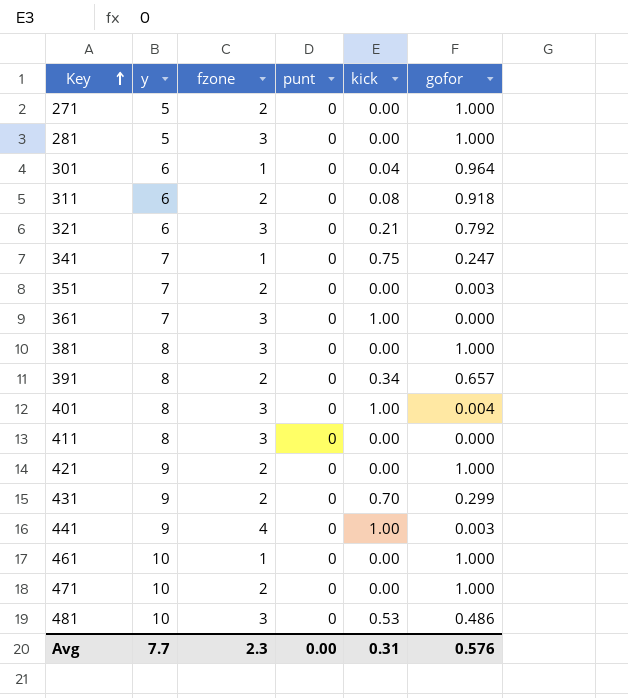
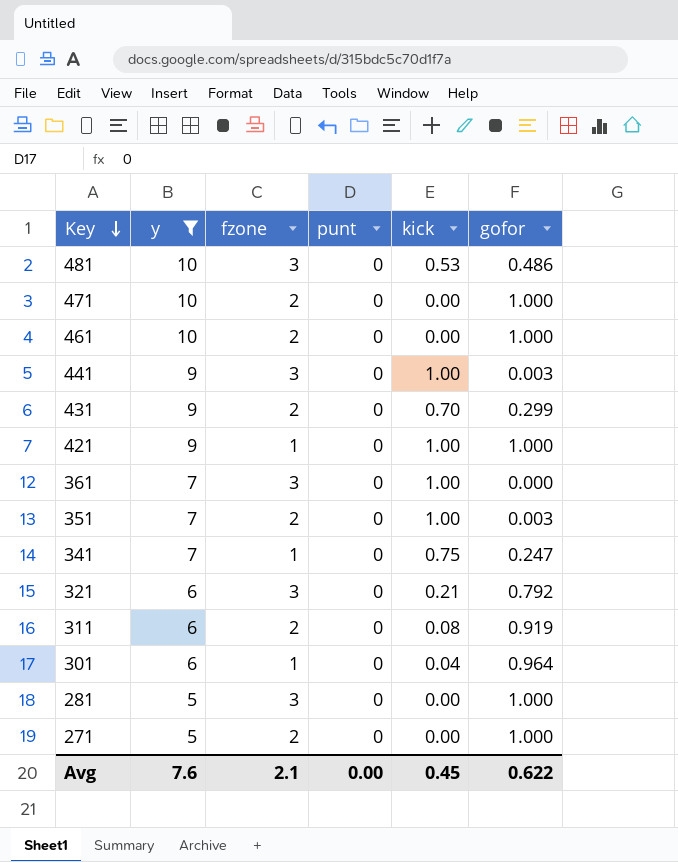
filter: none -> y != 8
row order: Key ascending -> Key descending
461 | fzone: 1 -> 2
441 | fzone: 4 -> 3
421 | fzone: 2 -> 1
421 | kick: 0.00 -> 1.00
351 | kick: 0.00 -> 1.00
311 | gofor: 0.918 -> 0.919
Avg | y: 7.7 -> 7.6
Avg | fzone: 2.3 -> 2.1
Avg | kick: 0.31 -> 0.45
Avg | gofor: 0.576 -> 0.622

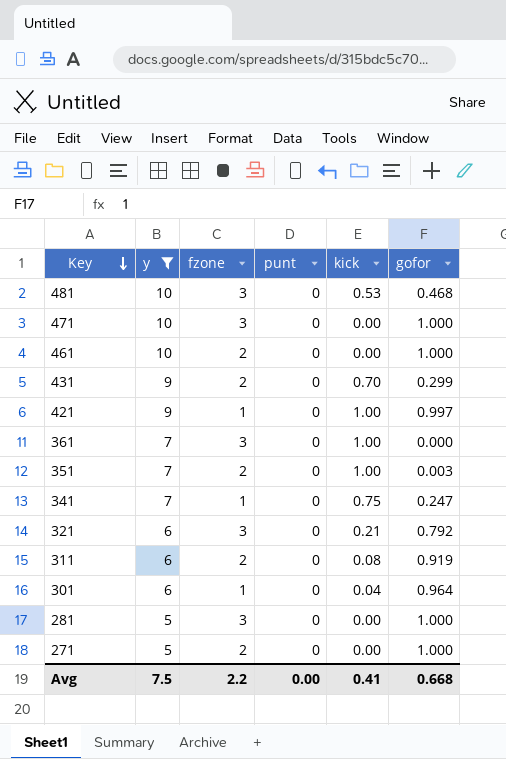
row 441: 9 | 3 | 0 | 1.00 | 0.003 -> none
481 | gofor: 0.486 -> 0.468
471 | fzone: 2 -> 3
421 | gofor: 1.000 -> 0.997
Avg | y: 7.6 -> 7.5
Avg | fzone: 2.1 -> 2.2
Avg | kick: 0.45 -> 0.41
Avg | gofor: 0.622 -> 0.668

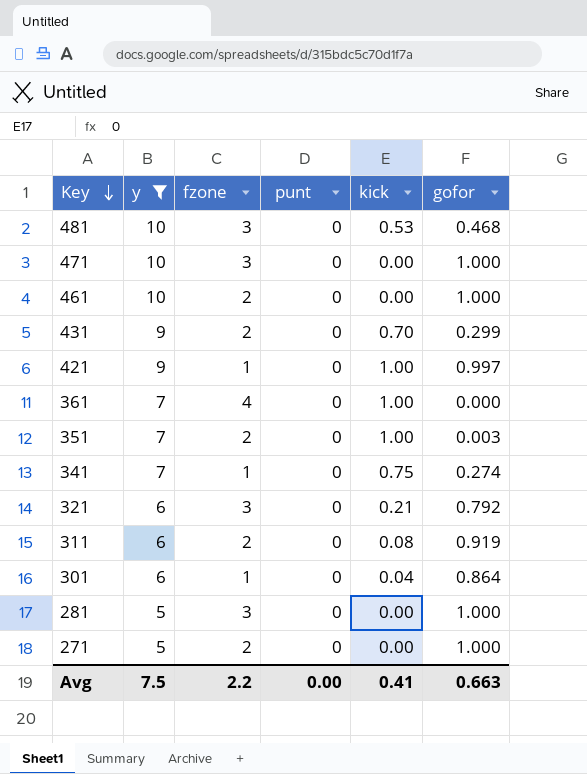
361 | fzone: 3 -> 4
341 | gofor: 0.247 -> 0.274
301 | gofor: 0.964 -> 0.864
Avg | gofor: 0.668 -> 0.663

